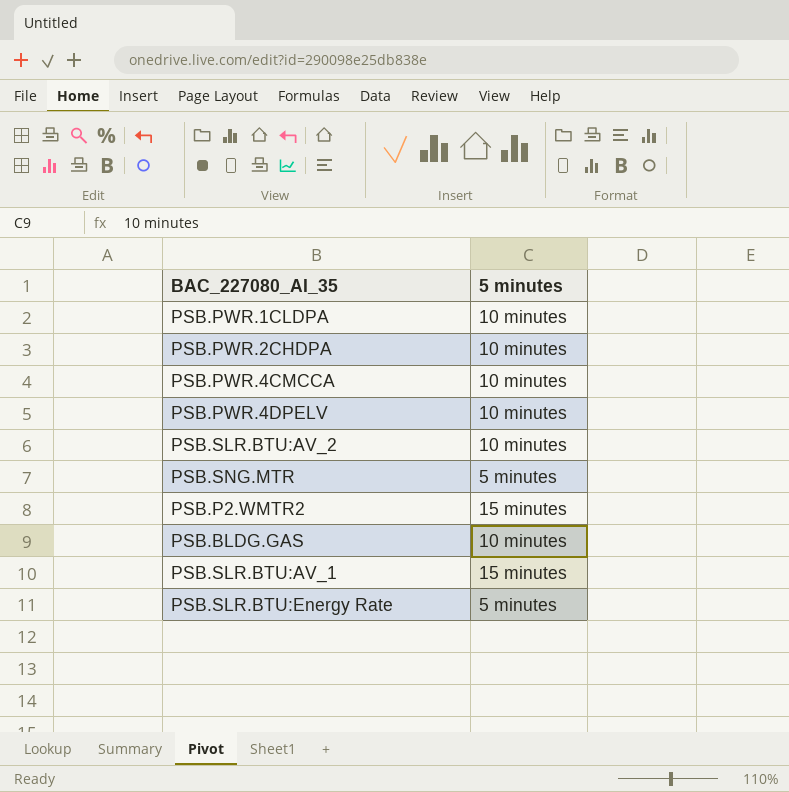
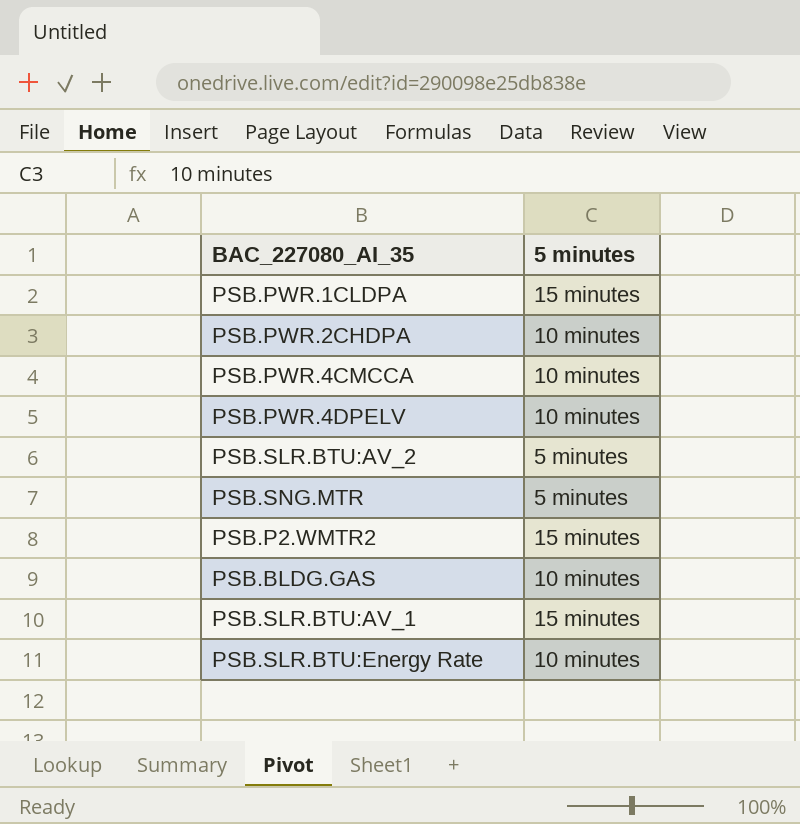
PSB.PWR.1CLDPA | 5 minutes: 10 minutes -> 15 minutes
PSB.SLR.BTU:AV_2 | 5 minutes: 10 minutes -> 5 minutes
PSB.SLR.BTU:Energy Rate | 5 minutes: 5 minutes -> 10 minutes

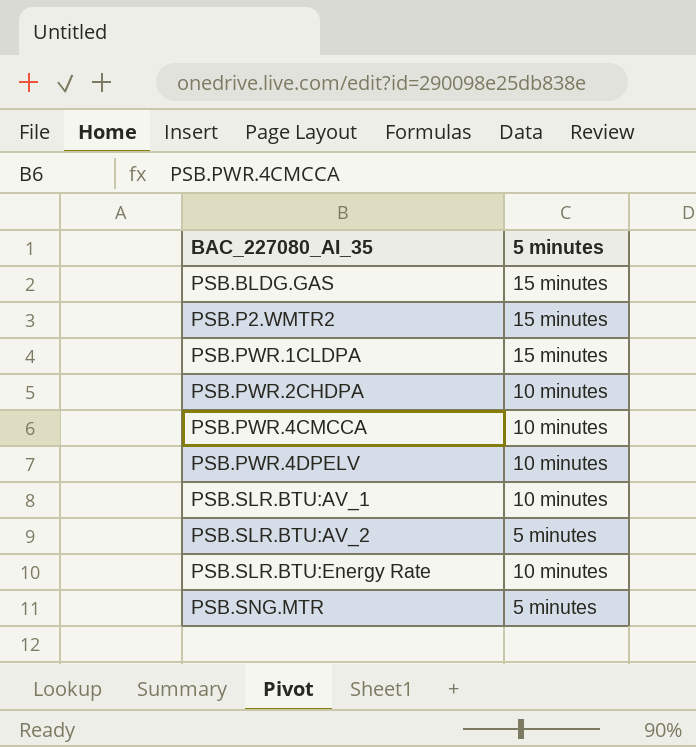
row order: none -> BAC_227080_AI_35 ascending
PSB.BLDG.GAS | 5 minutes: 10 minutes -> 15 minutes
PSB.SLR.BTU:AV_1 | 5 minutes: 15 minutes -> 10 minutes

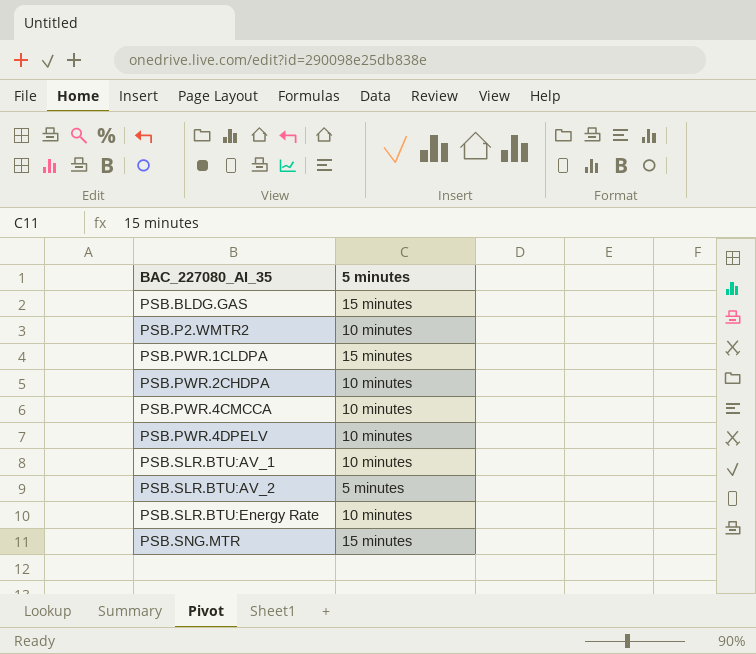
PSB.P2.WMTR2 | 5 minutes: 15 minutes -> 10 minutes
PSB.SNG.MTR | 5 minutes: 5 minutes -> 15 minutes

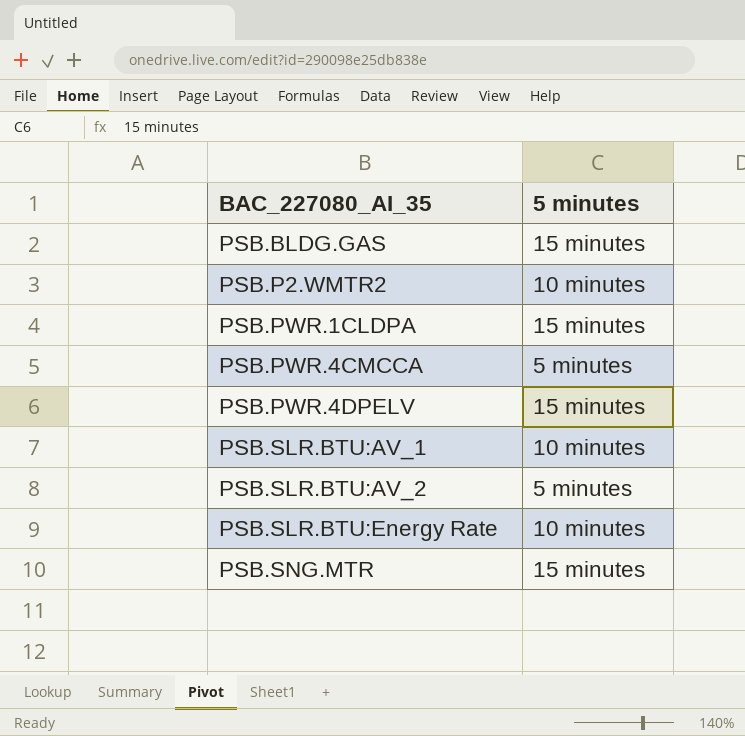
row PSB.PWR.2CHDPA: 10 minutes -> none
PSB.PWR.4CMCCA | 5 minutes: 10 minutes -> 5 minutes
PSB.PWR.4DPELV | 5 minutes: 10 minutes -> 15 minutes

